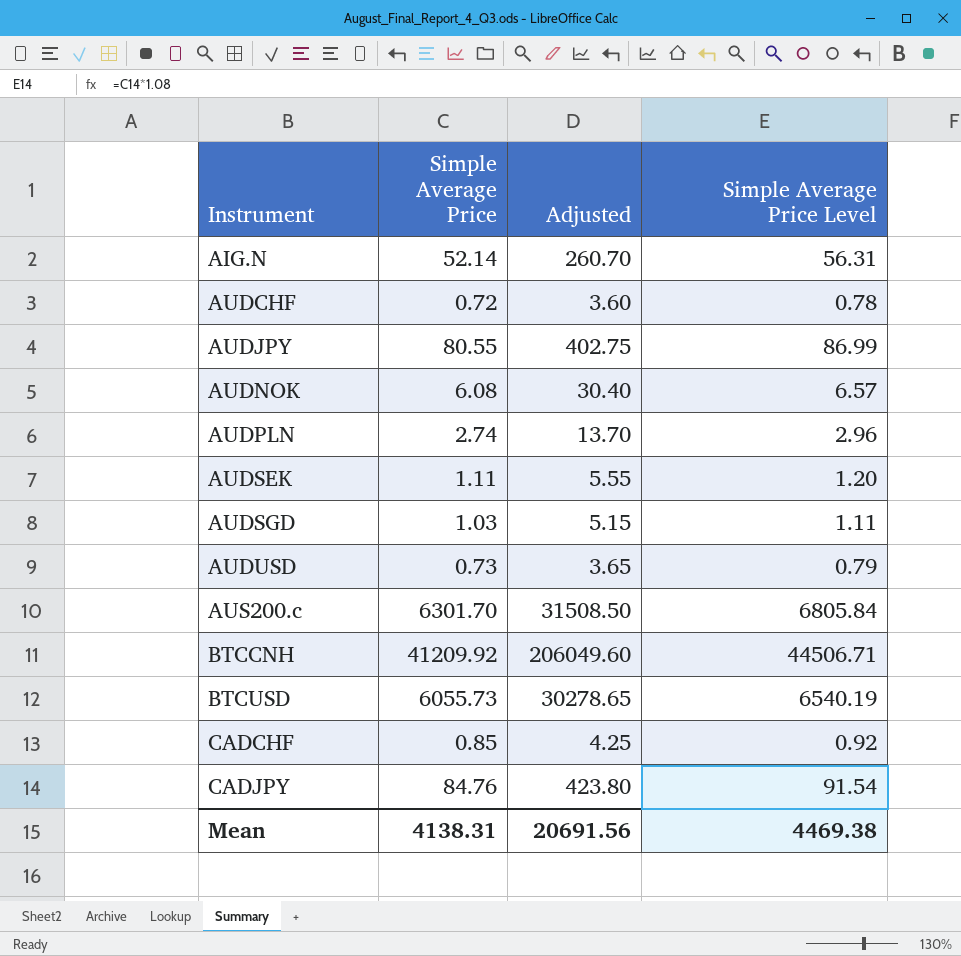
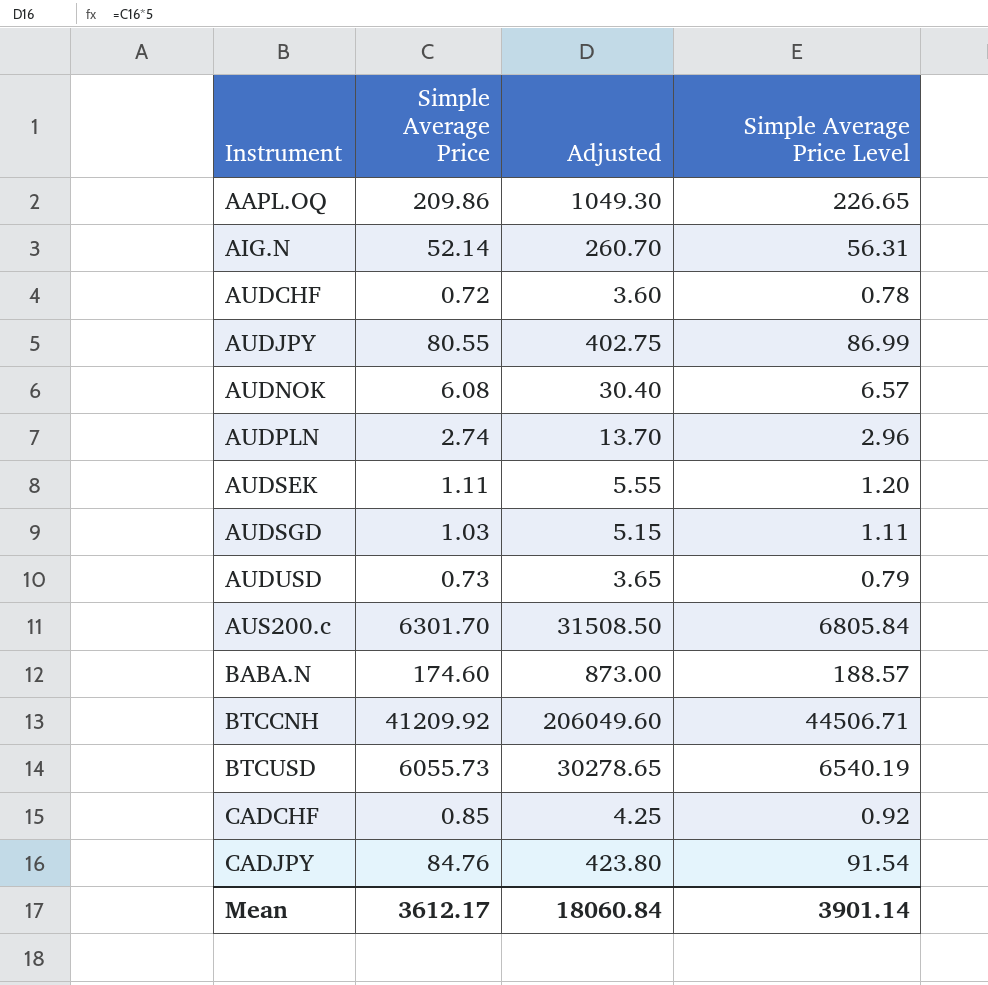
row AAPL.OQ: none -> 209.86 | 1049.30 | 226.65
row BABA.N: none -> 174.60 | 873.00 | 188.57
Mean | Simple Average Price: 4138.31 -> 3612.17
Mean | Adjusted: 20691.56 -> 18060.84
Mean | Simple Average Price Level: 4469.38 -> 3901.14

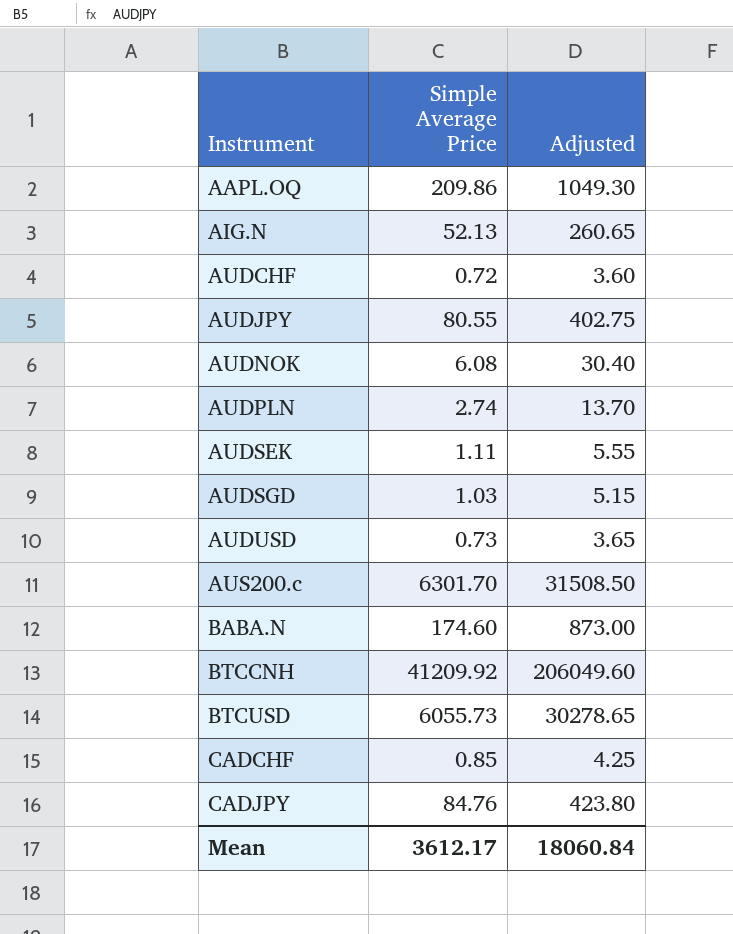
column Simple Average Price Level | formula: [Simple Average Price] * 1.08 -> none
AIG.N | Simple Average Price: 52.14 -> 52.13
AIG.N | Adjusted: 260.70 -> 260.65

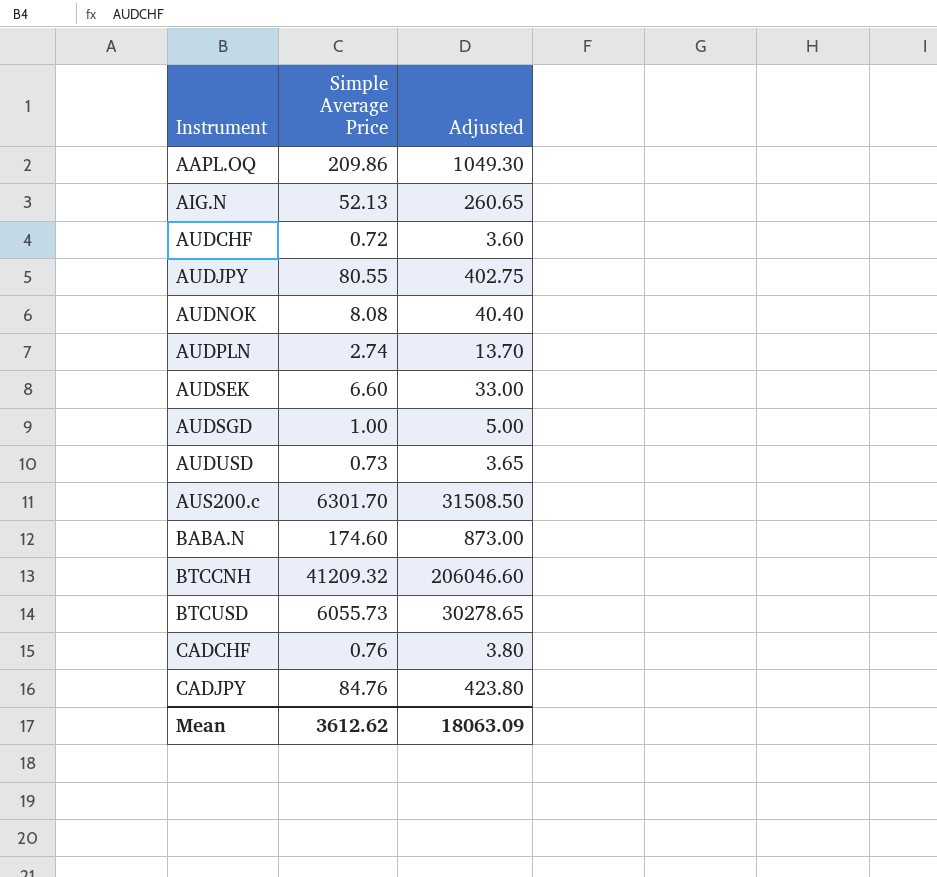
AUDNOK | Simple Average Price: 6.08 -> 8.08
AUDNOK | Adjusted: 30.40 -> 40.40
AUDSEK | Simple Average Price: 1.11 -> 6.60
AUDSEK | Adjusted: 5.55 -> 33.00
AUDSGD | Simple Average Price: 1.03 -> 1.00
AUDSGD | Adjusted: 5.15 -> 5.00
BTCCNH | Simple Average Price: 41209.92 -> 41209.32
BTCCNH | Adjusted: 206049.60 -> 206046.60
CADCHF | Simple Average Price: 0.85 -> 0.76
CADCHF | Adjusted: 4.25 -> 3.80
Mean | Simple Average Price: 3612.17 -> 3612.62
Mean | Adjusted: 18060.84 -> 18063.09

